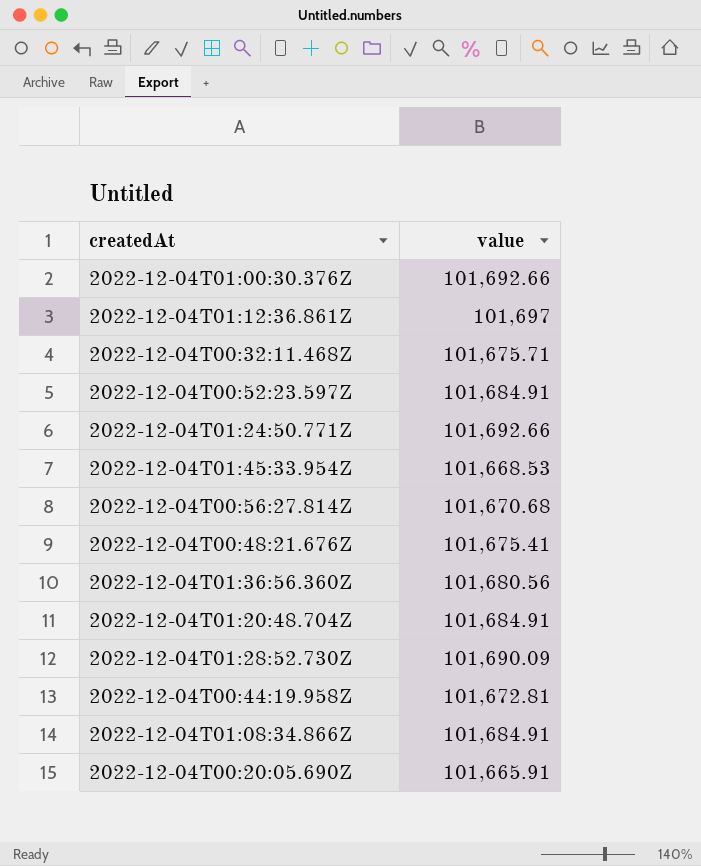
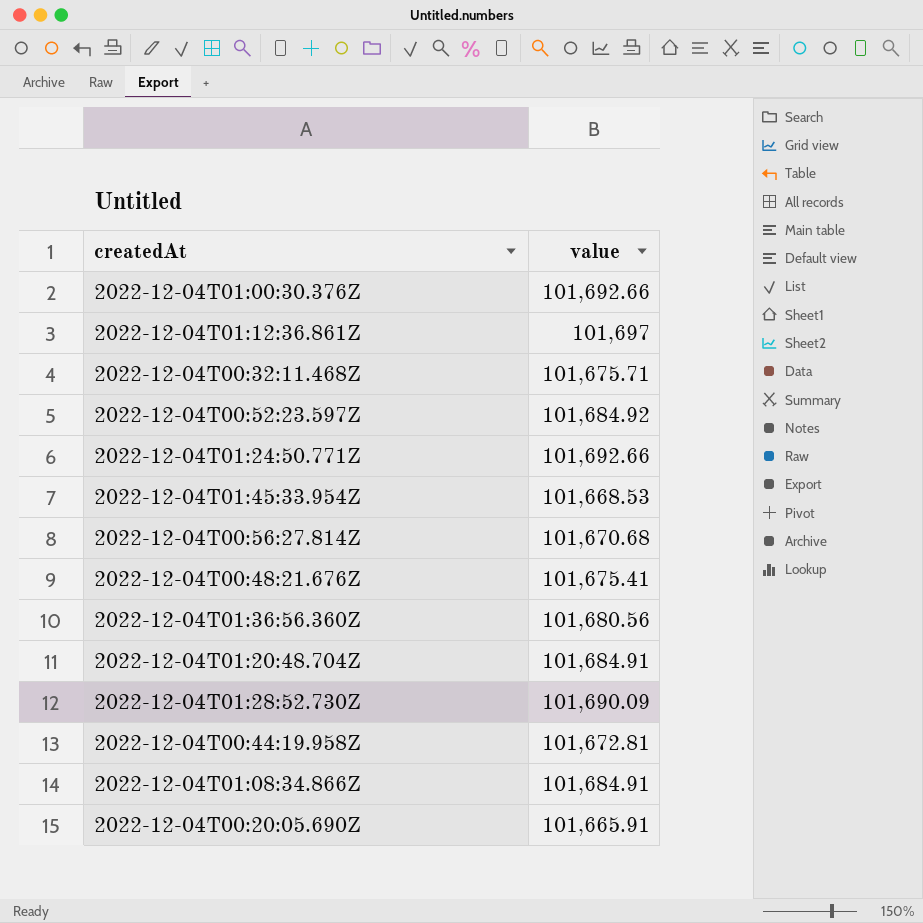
2022-12-04T00:52:23.597Z | value: 101,684.91 -> 101,684.92

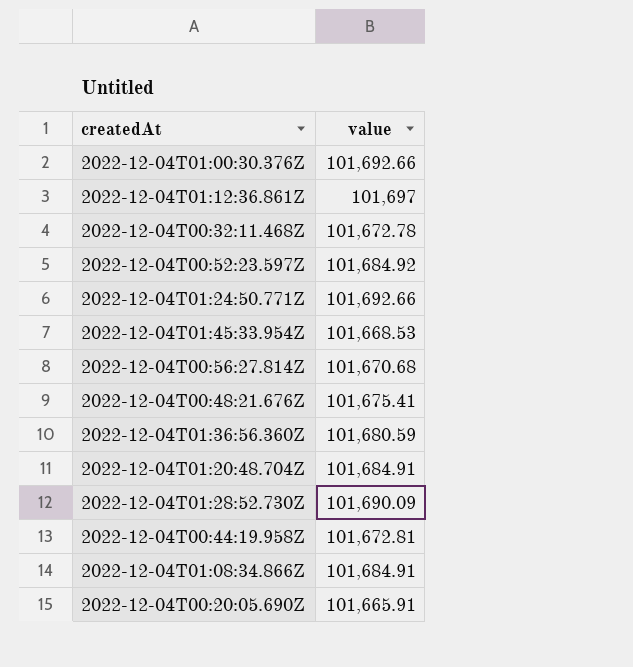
2022-12-04T00:32:11.468Z | value: 101,675.71 -> 101,672.78
2022-12-04T01:36:56.360Z | value: 101,680.56 -> 101,680.59

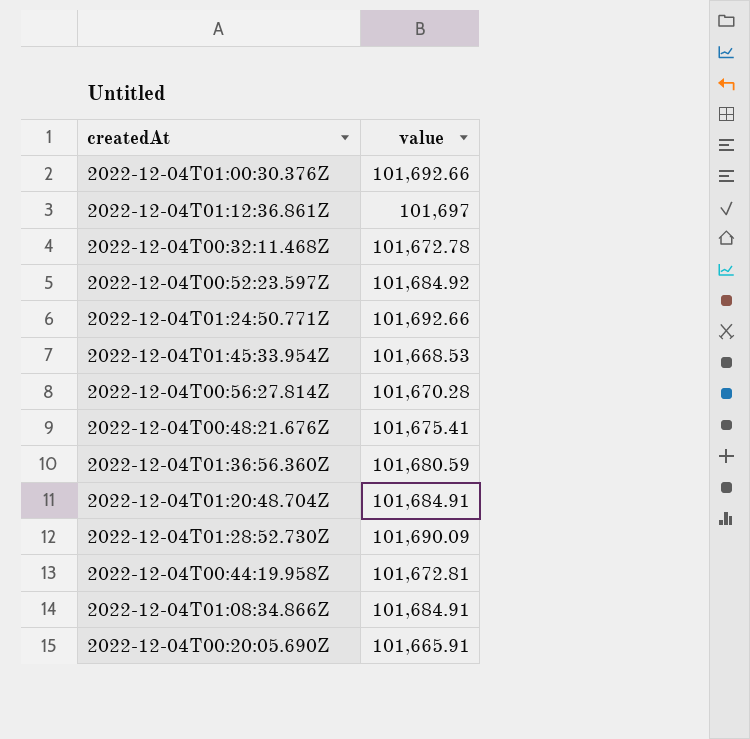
2022-12-04T00:56:27.814Z | value: 101,670.68 -> 101,670.28

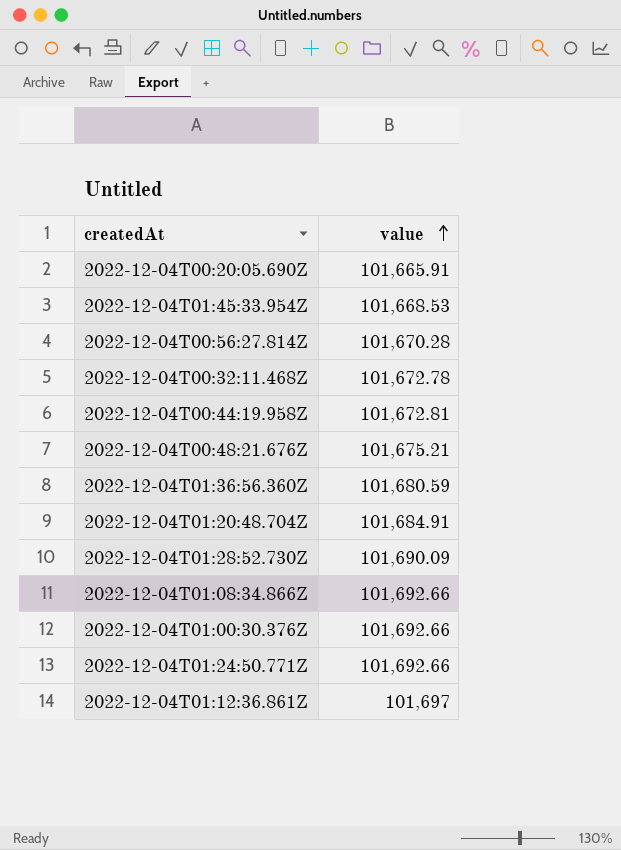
row order: none -> value ascending
row 2022-12-04T00:52:23.597Z: 101,684.92 -> none
2022-12-04T00:48:21.676Z | value: 101,675.41 -> 101,675.21
2022-12-04T01:08:34.866Z | value: 101,684.91 -> 101,692.66

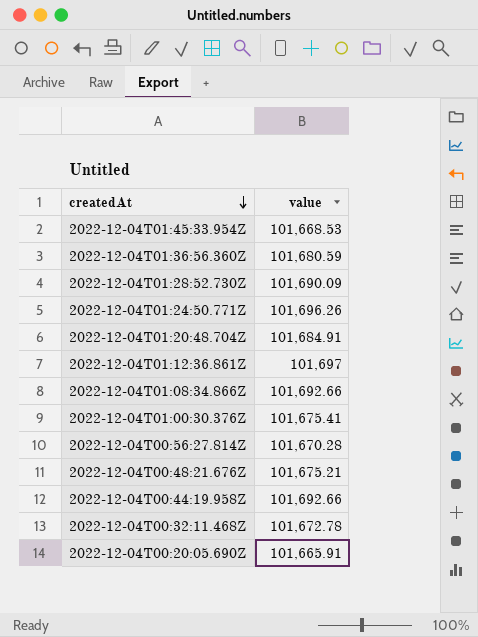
row order: value ascending -> createdAt descending
2022-12-04T01:24:50.771Z | value: 101,692.66 -> 101,696.26
2022-12-04T01:00:30.376Z | value: 101,692.66 -> 101,675.41
2022-12-04T00:44:19.958Z | value: 101,672.81 -> 101,692.66

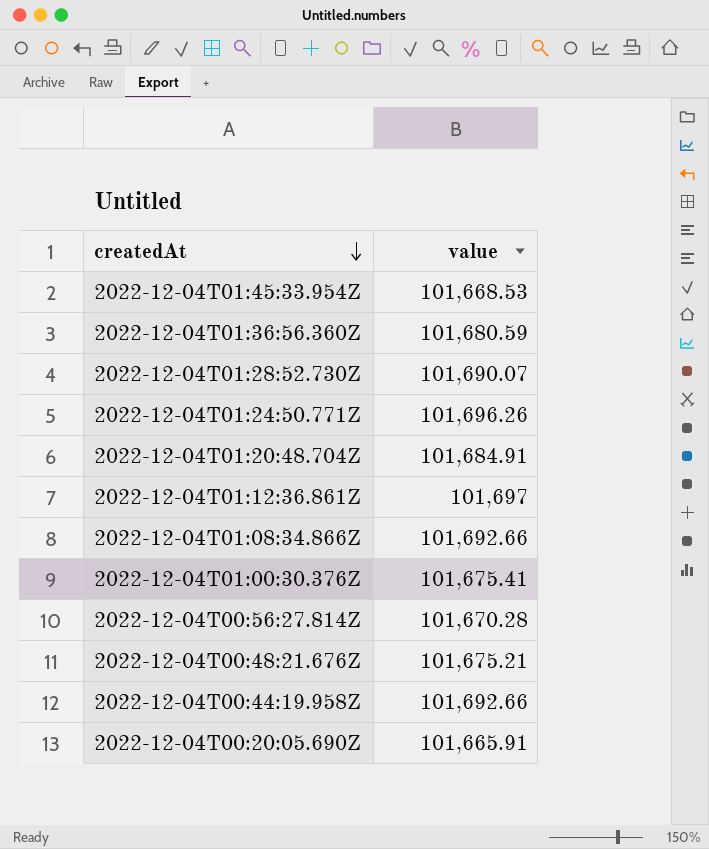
row 2022-12-04T00:32:11.468Z: 101,672.78 -> none
2022-12-04T01:28:52.730Z | value: 101,690.09 -> 101,690.07

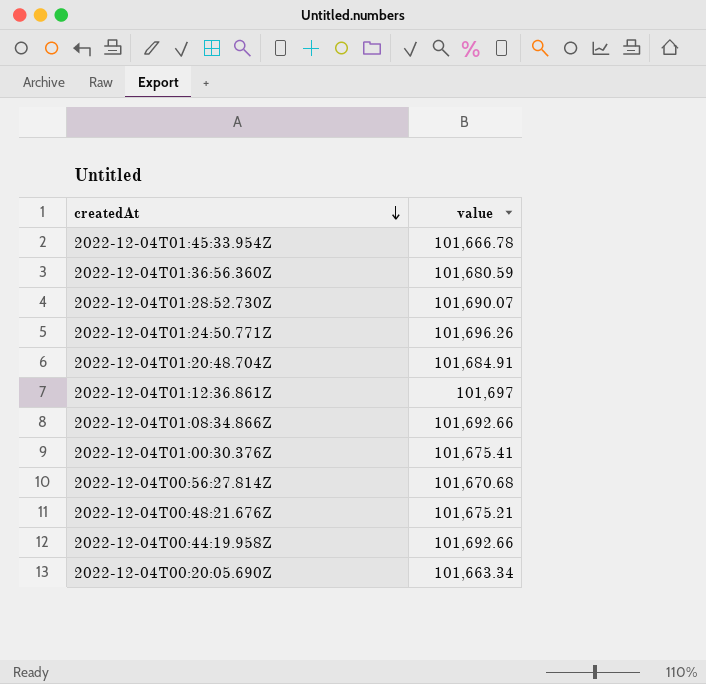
2022-12-04T01:45:33.954Z | value: 101,668.53 -> 101,666.78
2022-12-04T00:56:27.814Z | value: 101,670.28 -> 101,670.68
2022-12-04T00:20:05.690Z | value: 101,665.91 -> 101,663.34

